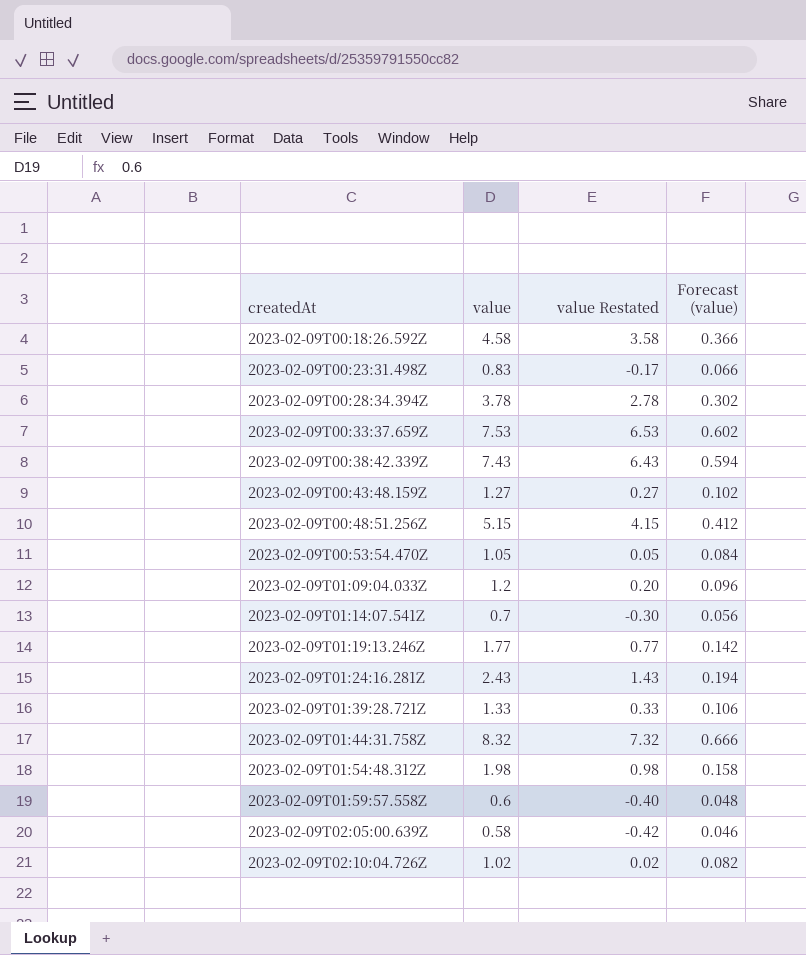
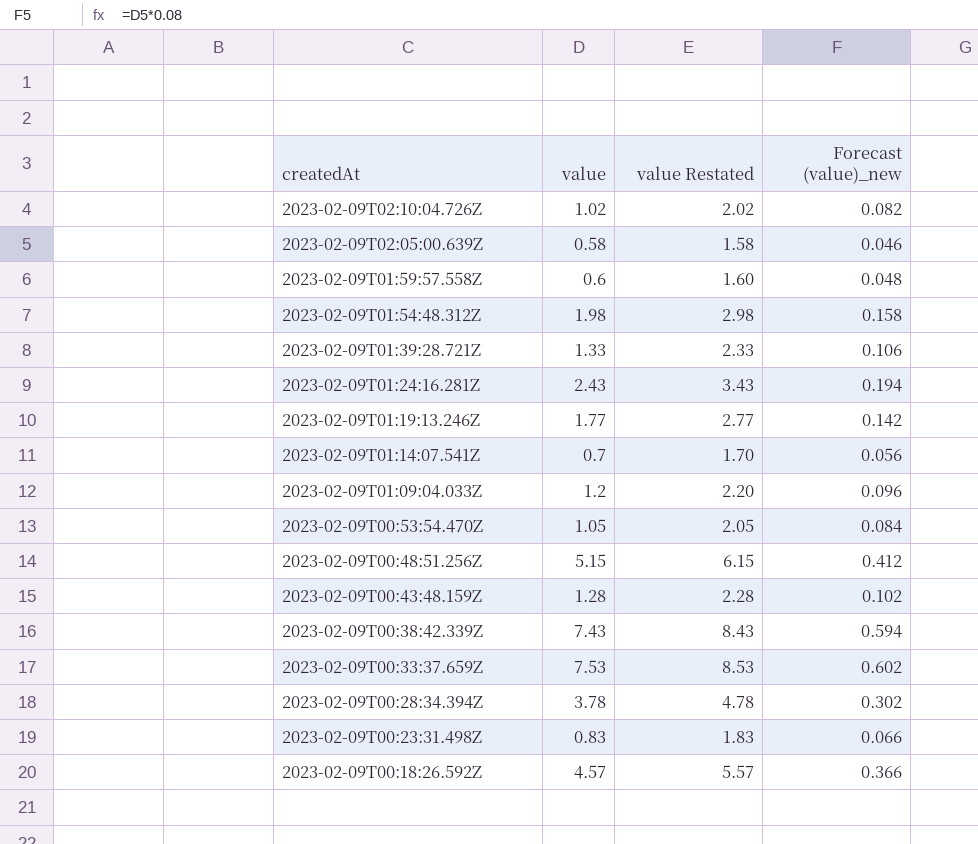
row order: createdAt ascending -> createdAt descending
column value Restated | formula: [value] - 1 -> [value] + 1
column name: Forecast (value) -> Forecast (value)_new
row 2023-02-09T01:44:31.758Z: 8.32 | 7.32 | 0.666 -> none
2023-02-09T00:43:48.159Z | value: 1.27 -> 1.28
2023-02-09T00:18:26.592Z | value: 4.58 -> 4.57

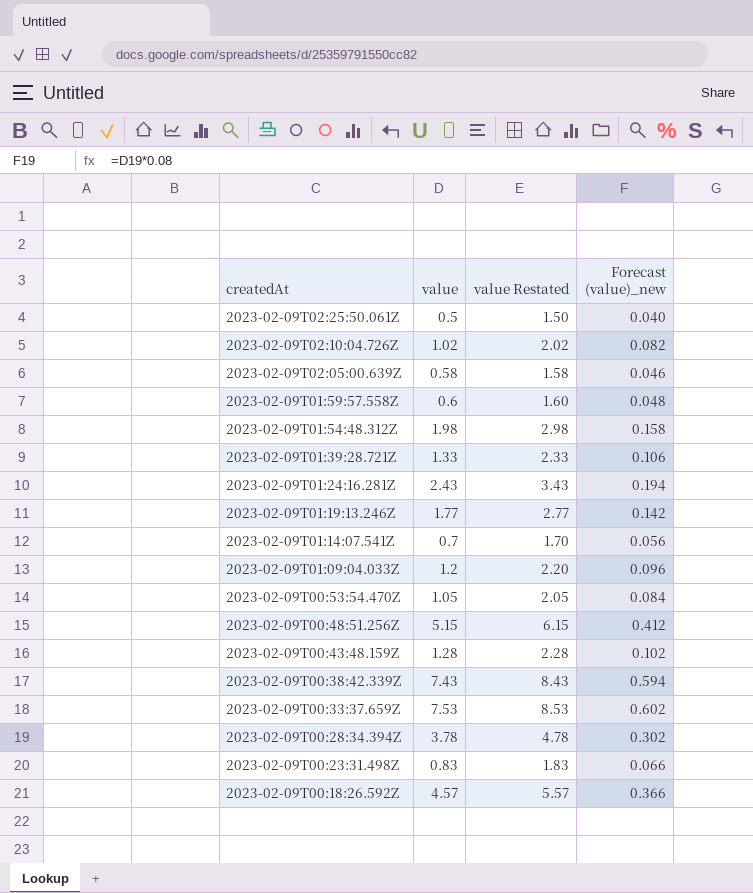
row 2023-02-09T02:25:50.061Z: none -> 0.5 | 1.50 | 0.040

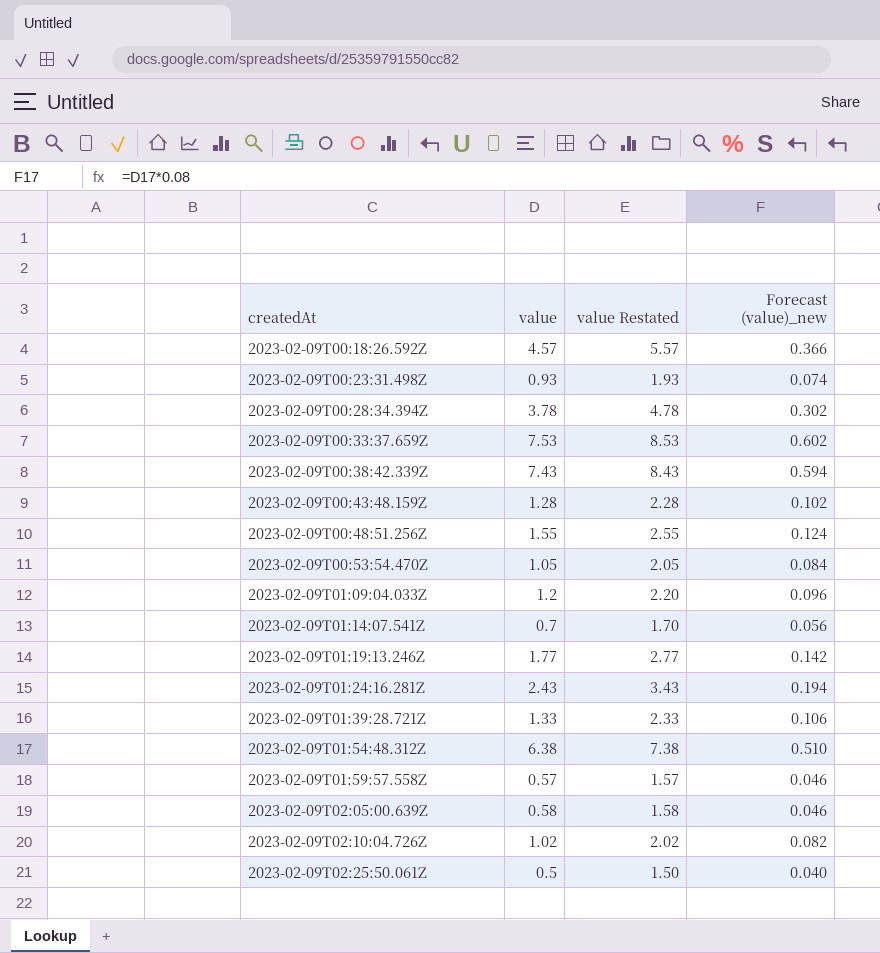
row order: createdAt descending -> createdAt ascending
2023-02-09T00:23:31.498Z | value: 0.83 -> 0.93
2023-02-09T00:23:31.498Z | value Restated: 1.83 -> 1.93
2023-02-09T00:23:31.498Z | Forecast (value)_new: 0.066 -> 0.074
2023-02-09T00:48:51.256Z | value: 5.15 -> 1.55
2023-02-09T00:48:51.256Z | value Restated: 6.15 -> 2.55
2023-02-09T00:48:51.256Z | Forecast (value)_new: 0.412 -> 0.124
2023-02-09T01:54:48.312Z | value: 1.98 -> 6.38
2023-02-09T01:54:48.312Z | value Restated: 2.98 -> 7.38
2023-02-09T01:54:48.312Z | Forecast (value)_new: 0.158 -> 0.510
2023-02-09T01:59:57.558Z | value: 0.6 -> 0.57
2023-02-09T01:59:57.558Z | value Restated: 1.60 -> 1.57
2023-02-09T01:59:57.558Z | Forecast (value)_new: 0.048 -> 0.046

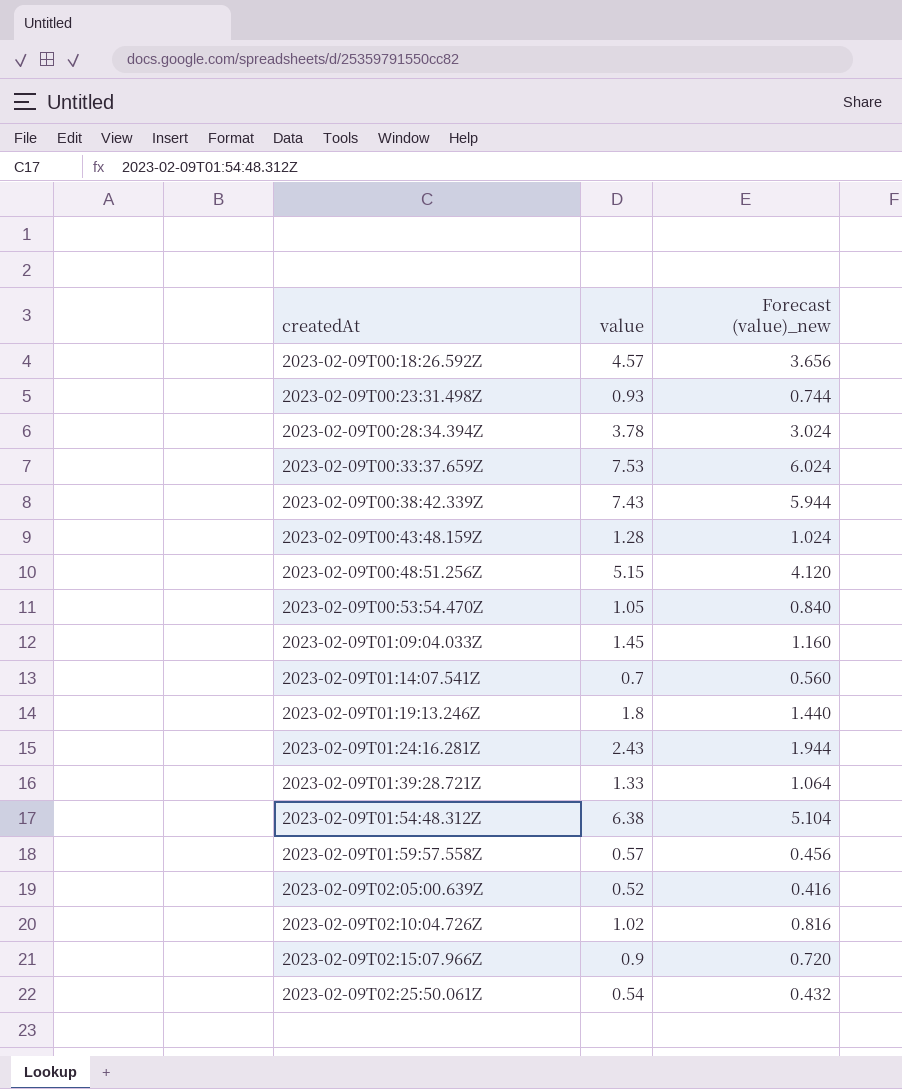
column value Restated | formula: [value] + 1 -> none
column Forecast (value)_new | formula: [value] * 0.08 -> [value] * 0.8
2023-02-09T00:48:51.256Z | value: 1.55 -> 5.15
2023-02-09T01:09:04.033Z | value: 1.2 -> 1.45
2023-02-09T01:19:13.246Z | value: 1.77 -> 1.8
2023-02-09T02:05:00.639Z | value: 0.58 -> 0.52
row 2023-02-09T02:15:07.966Z: none -> 0.9 | 0.720
2023-02-09T02:25:50.061Z | value: 0.5 -> 0.54

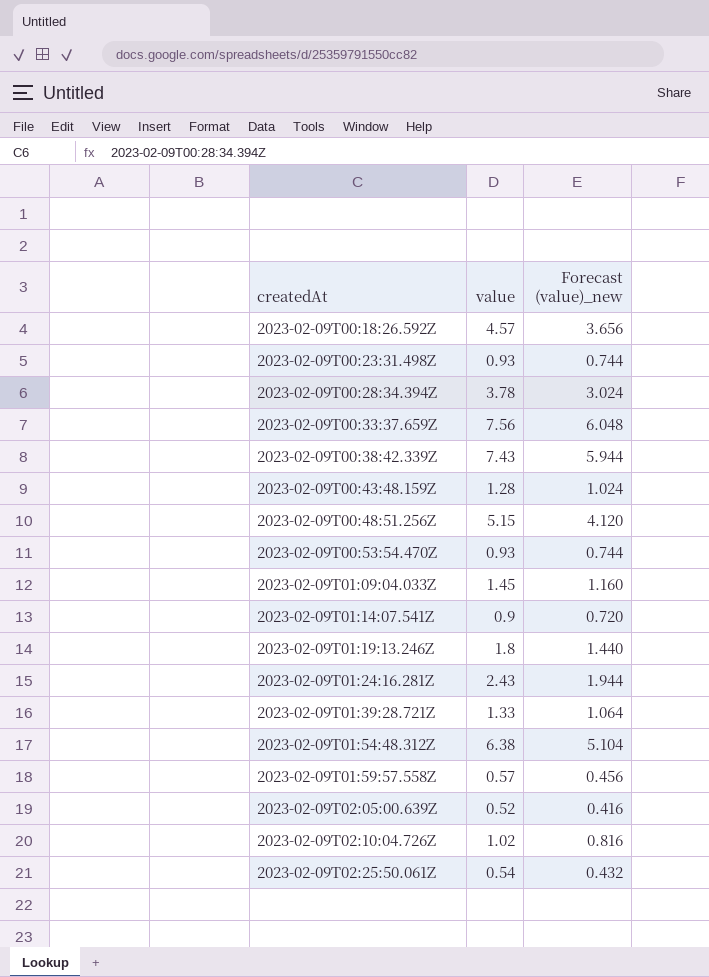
row 2023-02-09T02:15:07.966Z: 0.9 | 0.720 -> none
2023-02-09T00:33:37.659Z | value: 7.53 -> 7.56
2023-02-09T00:33:37.659Z | Forecast (value)_new: 6.024 -> 6.048
2023-02-09T00:53:54.470Z | value: 1.05 -> 0.93
2023-02-09T00:53:54.470Z | Forecast (value)_new: 0.840 -> 0.744
2023-02-09T01:14:07.541Z | value: 0.7 -> 0.9
2023-02-09T01:14:07.541Z | Forecast (value)_new: 0.560 -> 0.720

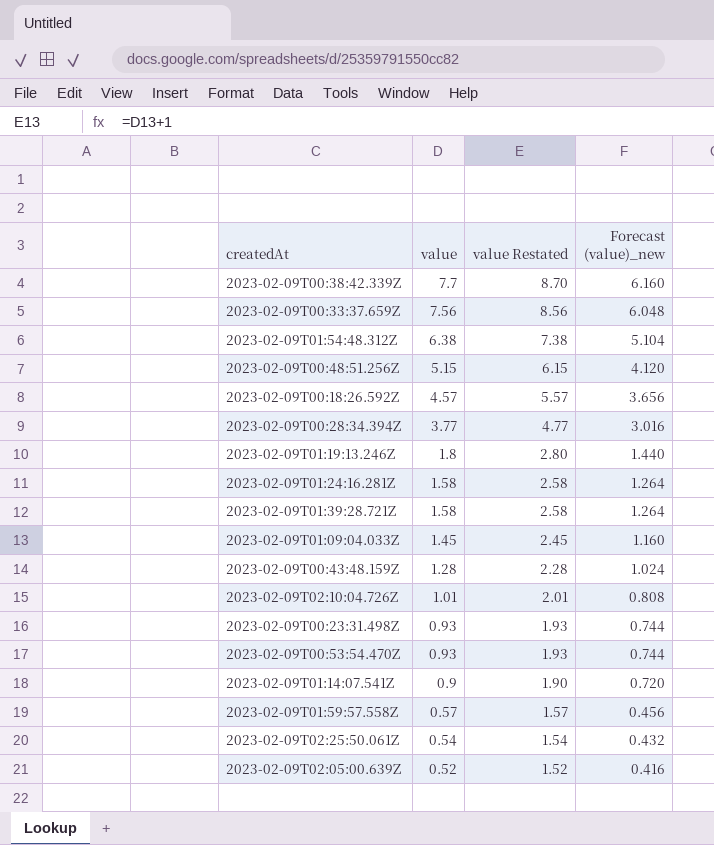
row order: createdAt ascending -> value descending
column value Restated | formula: none -> [value] + 1
2023-02-09T00:38:42.339Z | value: 7.43 -> 7.7
2023-02-09T00:38:42.339Z | Forecast (value)_new: 5.944 -> 6.160
2023-02-09T00:28:34.394Z | value: 3.78 -> 3.77
2023-02-09T00:28:34.394Z | Forecast (value)_new: 3.024 -> 3.016
2023-02-09T01:24:16.281Z | value: 2.43 -> 1.58
2023-02-09T01:24:16.281Z | Forecast (value)_new: 1.944 -> 1.264
2023-02-09T01:39:28.721Z | value: 1.33 -> 1.58
2023-02-09T01:39:28.721Z | Forecast (value)_new: 1.064 -> 1.264
2023-02-09T02:10:04.726Z | value: 1.02 -> 1.01
2023-02-09T02:10:04.726Z | Forecast (value)_new: 0.816 -> 0.808

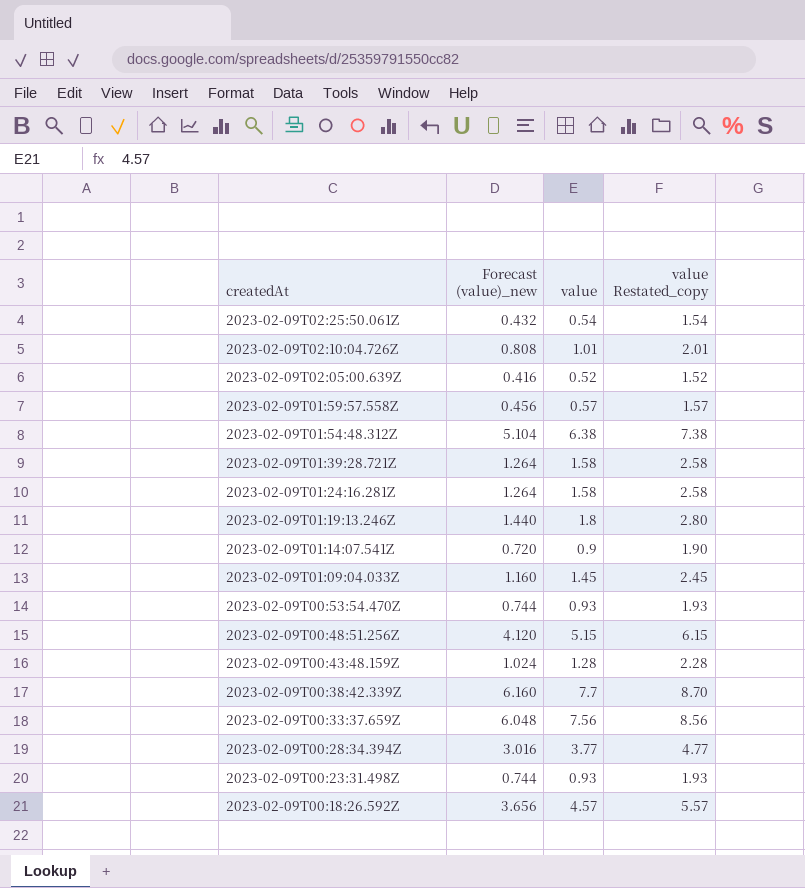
row order: value descending -> createdAt descending
column Forecast (value)_new | position: 4 -> 2
column name: value Restated -> value Restated_copy

